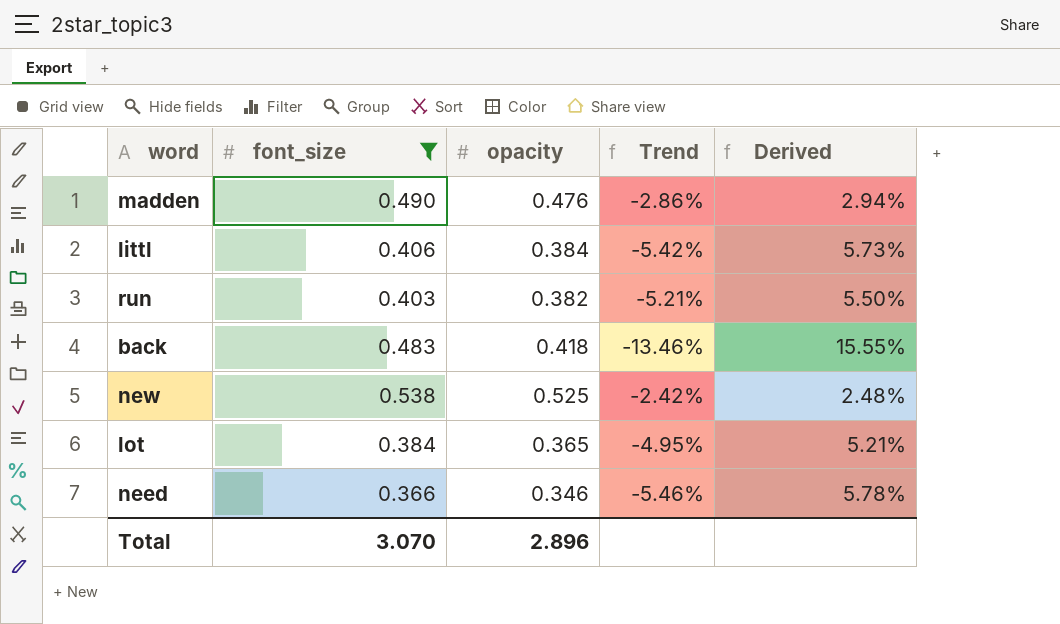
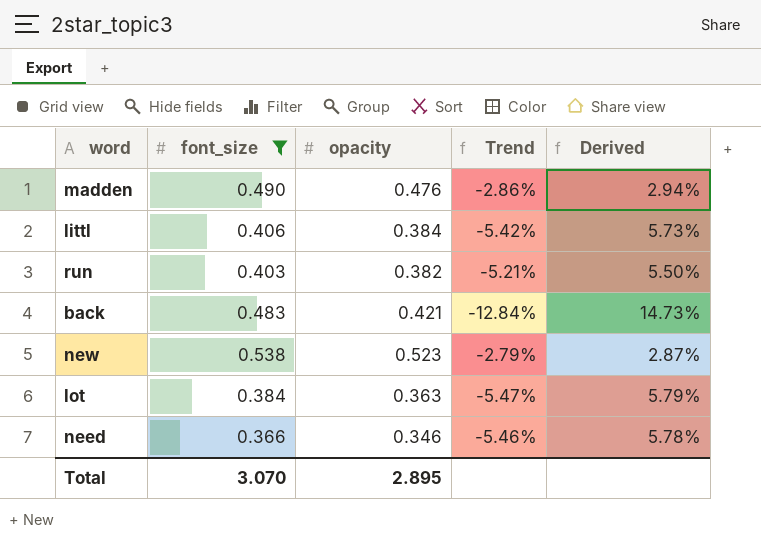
back | opacity: 0.418 -> 0.421
back | Trend: -13.46% -> -12.84%
back | Derived: 15.55% -> 14.73%
new | opacity: 0.525 -> 0.523
new | Trend: -2.42% -> -2.79%
new | Derived: 2.48% -> 2.87%
lot | opacity: 0.365 -> 0.363
lot | Trend: -4.95% -> -5.47%
lot | Derived: 5.21% -> 5.79%
Total | opacity: 2.896 -> 2.895

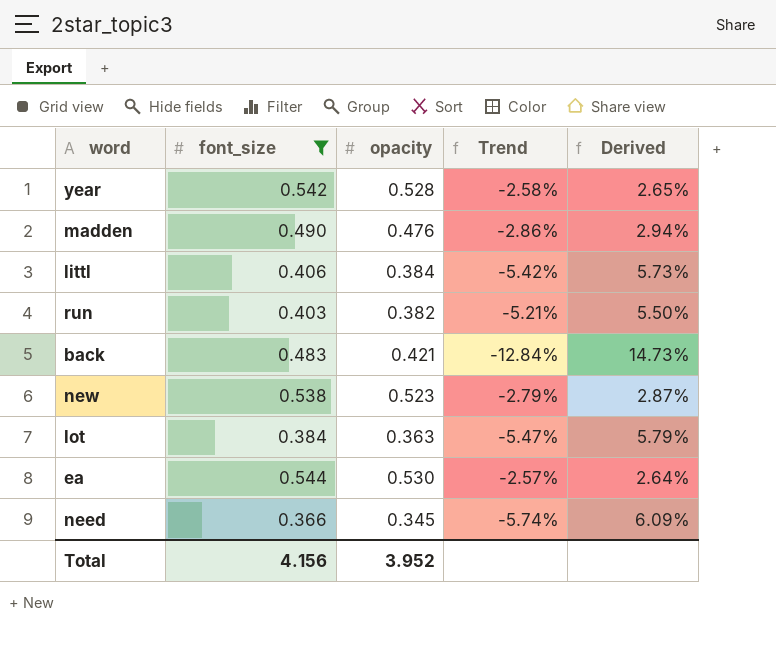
row year: none -> 0.542 | 0.528 | -2.58% | 2.65%
row ea: none -> 0.544 | 0.530 | -2.57% | 2.64%
need | opacity: 0.346 -> 0.345
need | Trend: -5.46% -> -5.74%
need | Derived: 5.78% -> 6.09%
Total | font_size: 3.070 -> 4.156
Total | opacity: 2.895 -> 3.952

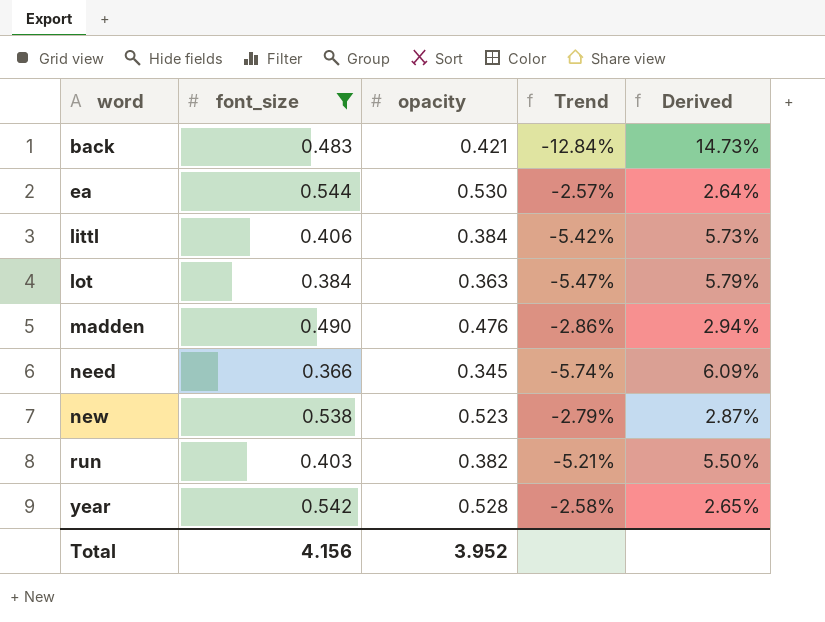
row order: none -> word ascending

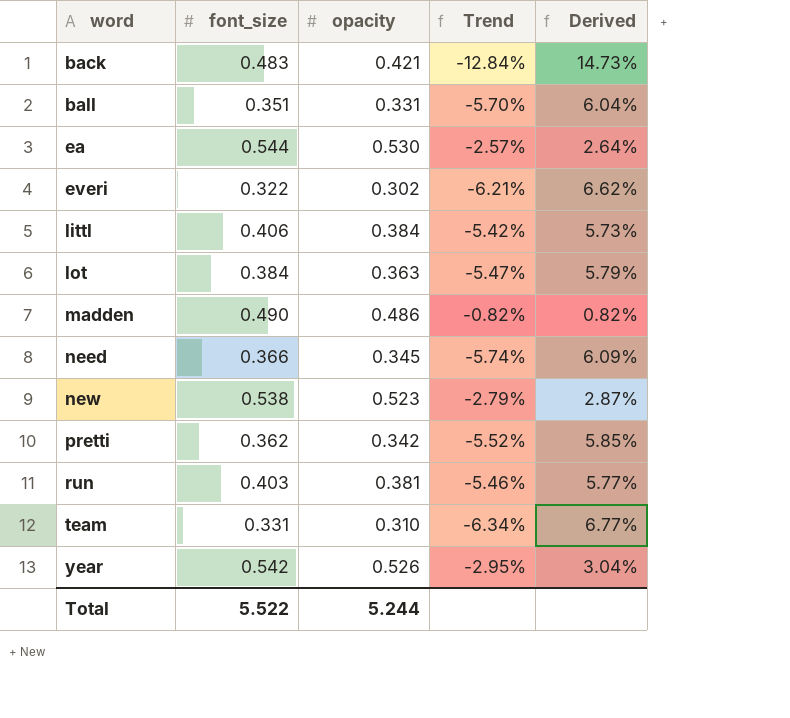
filter: font_size >= 0.366 -> none
madden | opacity: 0.476 -> 0.486
madden | Trend: -2.86% -> -0.82%
madden | Derived: 2.94% -> 0.82%
run | opacity: 0.382 -> 0.381
run | Trend: -5.21% -> -5.46%
run | Derived: 5.50% -> 5.77%
year | opacity: 0.528 -> 0.526
year | Trend: -2.58% -> -2.95%
year | Derived: 2.65% -> 3.04%
Total | font_size: 4.156 -> 5.522
Total | opacity: 3.952 -> 5.244

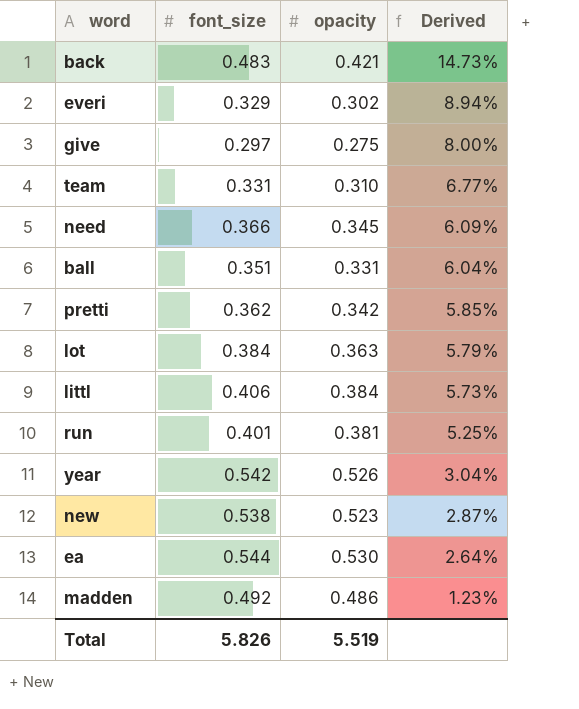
row order: word ascending -> Derived descending
column Trend | formula: ([opacity] - [font_size]) / [font_size] -> none
everi | font_size: 0.322 -> 0.329
everi | Derived: 6.62% -> 8.94%
row give: none -> 0.297 | 0.275 | 8.00%
run | font_size: 0.403 -> 0.401
run | Derived: 5.77% -> 5.25%
madden | font_size: 0.490 -> 0.492
madden | Derived: 0.82% -> 1.23%
Total | font_size: 5.522 -> 5.826
Total | opacity: 5.244 -> 5.519

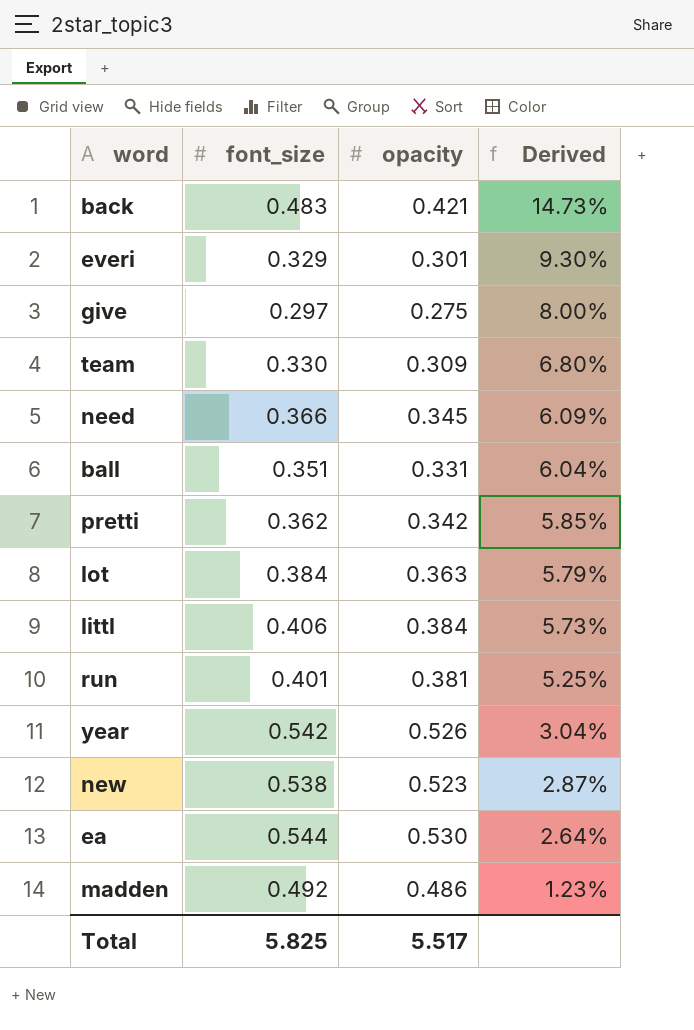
everi | opacity: 0.302 -> 0.301
everi | Derived: 8.94% -> 9.30%
team | font_size: 0.331 -> 0.330
team | opacity: 0.310 -> 0.309
team | Derived: 6.77% -> 6.80%
Total | font_size: 5.826 -> 5.825
Total | opacity: 5.519 -> 5.517

